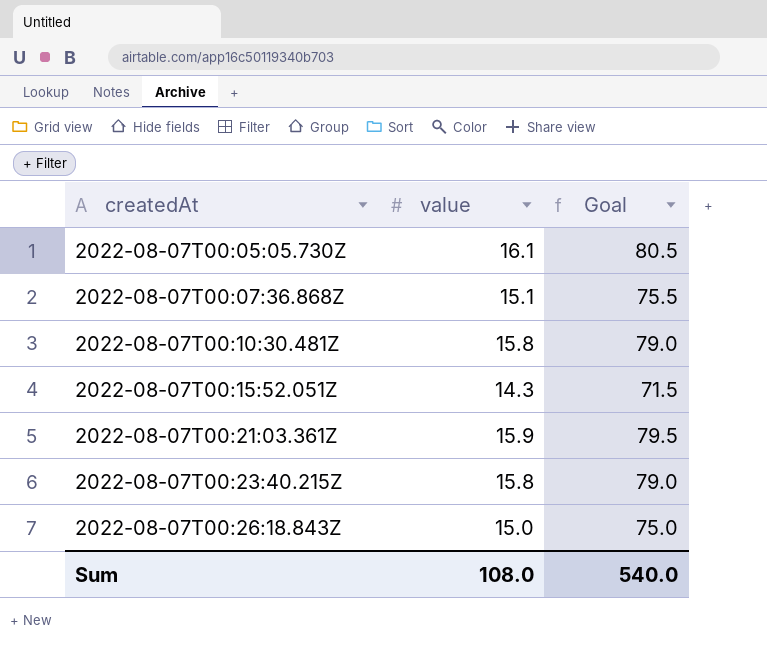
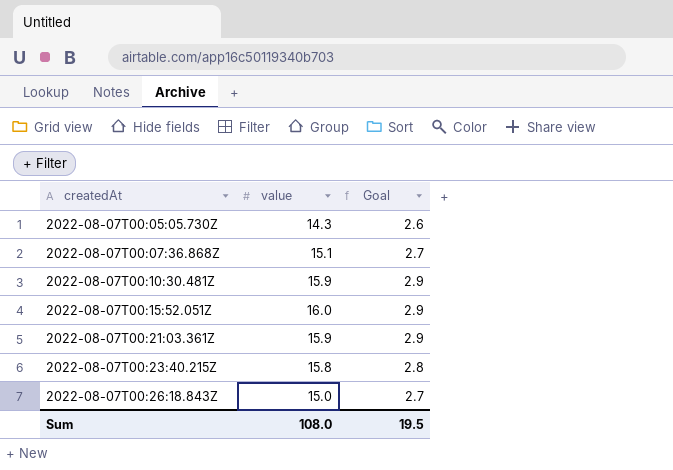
column Goal | formula: [value] * 5 -> [value] * 0.18
2022-08-07T00:05:05.730Z | value: 16.1 -> 14.3
2022-08-07T00:10:30.481Z | value: 15.8 -> 15.9
2022-08-07T00:15:52.051Z | value: 14.3 -> 16.0
Sum | Goal: 540.0 -> 19.5

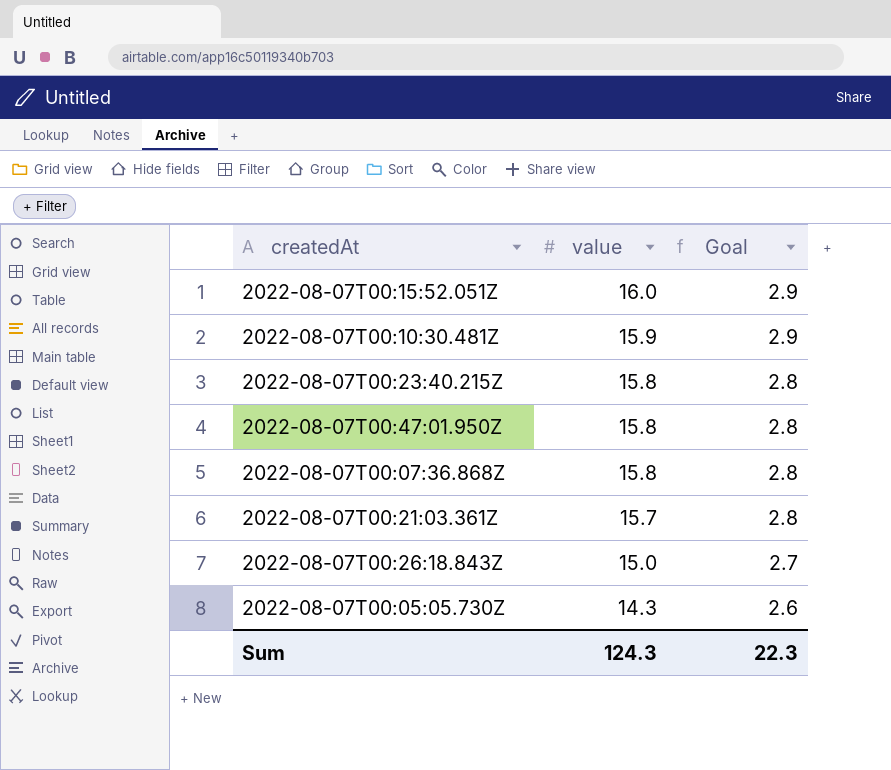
row order: createdAt ascending -> value descending
row 2022-08-07T00:47:01.950Z: none -> 15.8 | 2.8
2022-08-07T00:07:36.868Z | value: 15.1 -> 15.8
2022-08-07T00:07:36.868Z | Goal: 2.7 -> 2.8
2022-08-07T00:21:03.361Z | value: 15.9 -> 15.7
2022-08-07T00:21:03.361Z | Goal: 2.9 -> 2.8
Sum | value: 108.0 -> 124.3
Sum | Goal: 19.5 -> 22.3

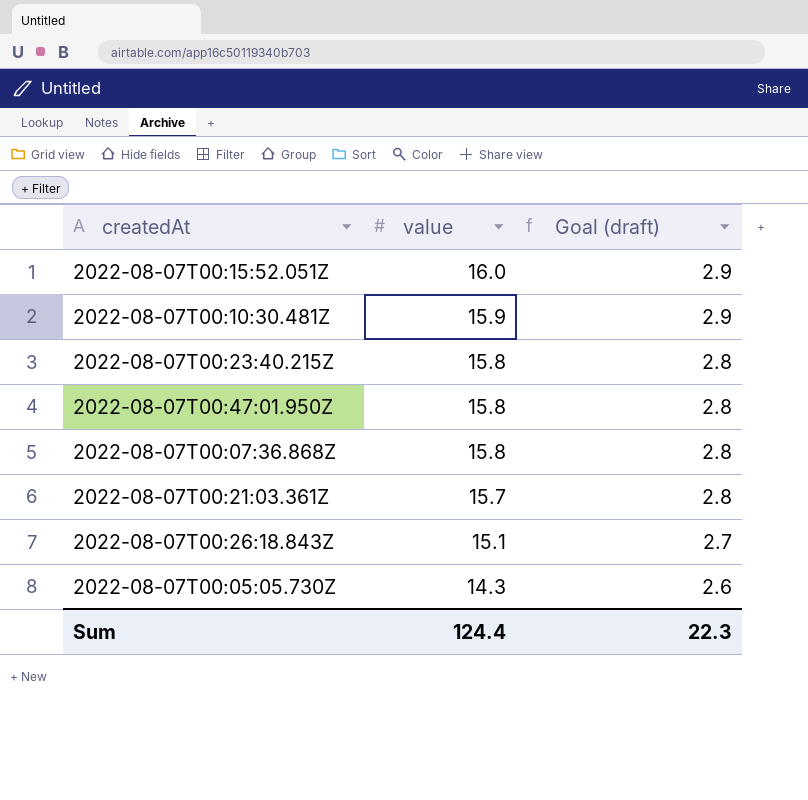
column name: Goal -> Goal (draft)
2022-08-07T00:26:18.843Z | value: 15.0 -> 15.1
Sum | value: 124.3 -> 124.4

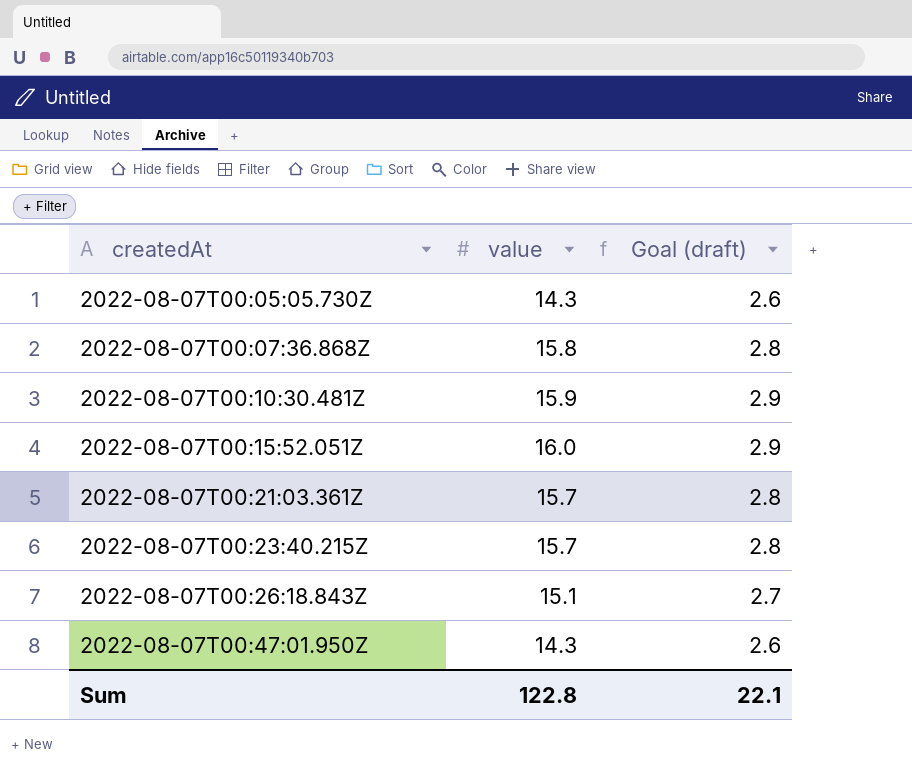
row order: value descending -> createdAt ascending
2022-08-07T00:23:40.215Z | value: 15.8 -> 15.7
2022-08-07T00:47:01.950Z | value: 15.8 -> 14.3
2022-08-07T00:47:01.950Z | Goal (draft): 2.8 -> 2.6
Sum | value: 124.4 -> 122.8
Sum | Goal (draft): 22.3 -> 22.1

